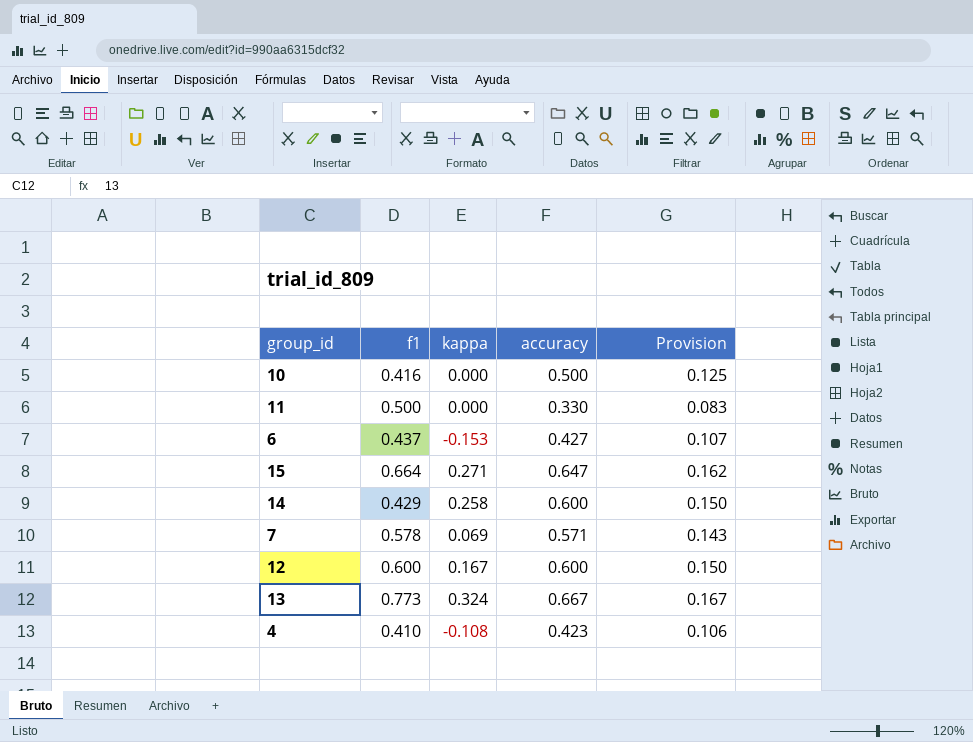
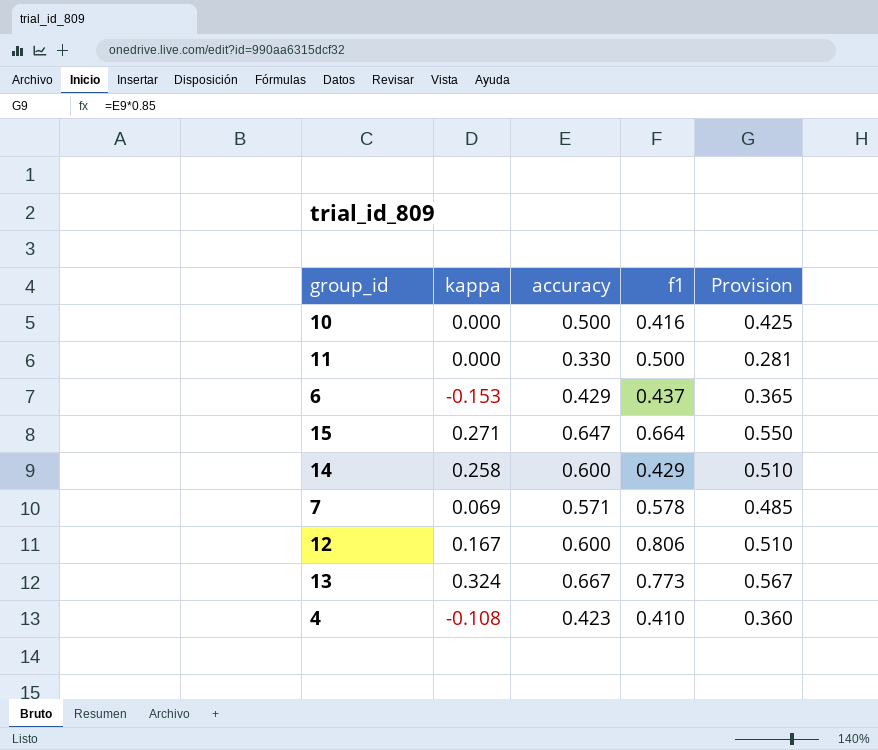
column f1 | position: 2 -> 4
column Provision | formula: [accuracy] * 0.25 -> [accuracy] * 0.85
6 | accuracy: 0.427 -> 0.429
12 | f1: 0.600 -> 0.806

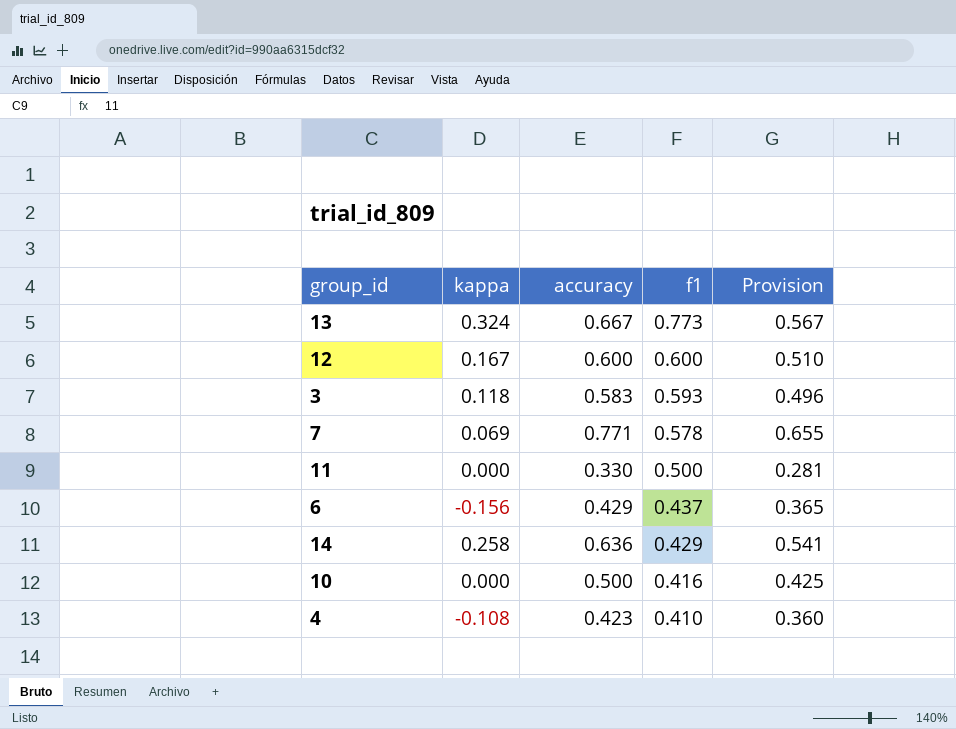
row order: none -> f1 descending
row 15: 0.271 | 0.647 | 0.664 | 0.550 -> none
12 | f1: 0.806 -> 0.600
row 3: none -> 0.118 | 0.583 | 0.593 | 0.496
7 | accuracy: 0.571 -> 0.771
7 | Provision: 0.485 -> 0.655
6 | kappa: -0.153 -> -0.156
14 | accuracy: 0.600 -> 0.636
14 | Provision: 0.510 -> 0.541

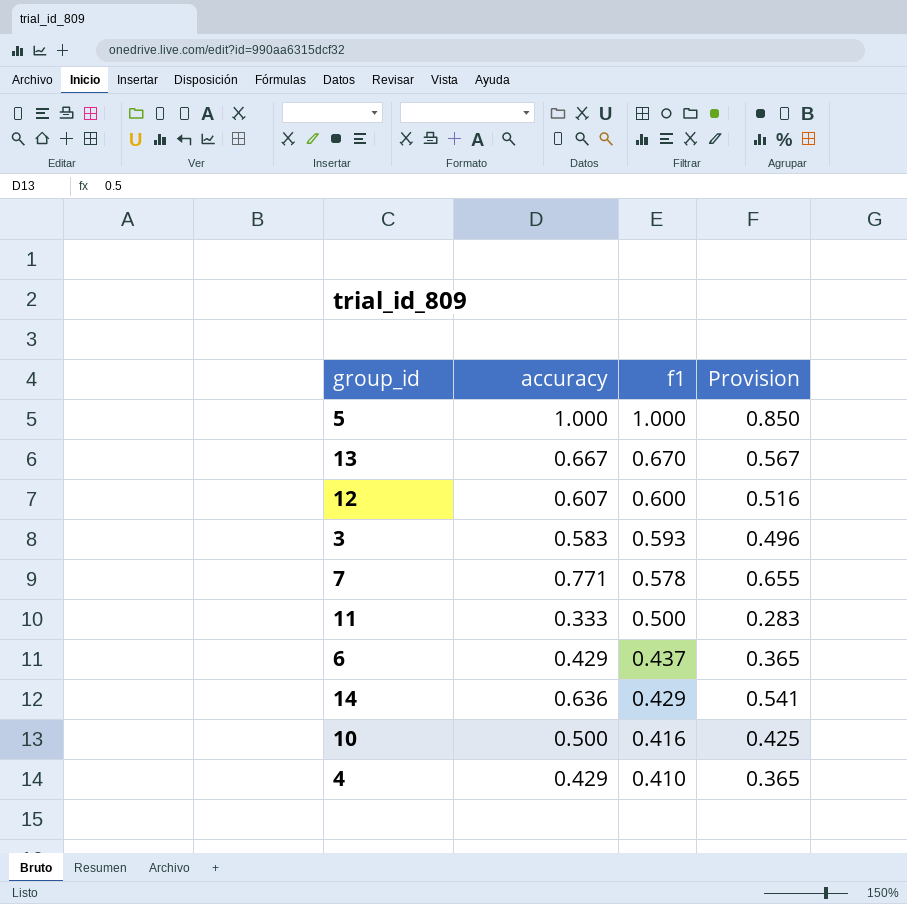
column kappa | position: 2 -> none
row 5: none -> 1.000 | 1.000 | 0.850
13 | f1: 0.773 -> 0.670
12 | accuracy: 0.600 -> 0.607
12 | Provision: 0.510 -> 0.516
11 | accuracy: 0.330 -> 0.333
11 | Provision: 0.281 -> 0.283
4 | accuracy: 0.423 -> 0.429
4 | Provision: 0.360 -> 0.365

